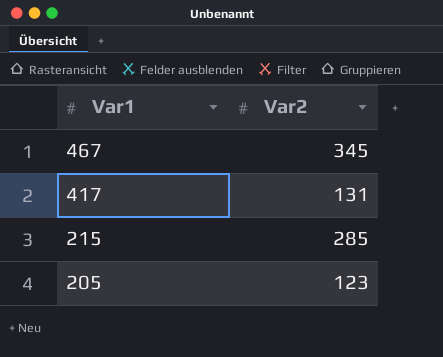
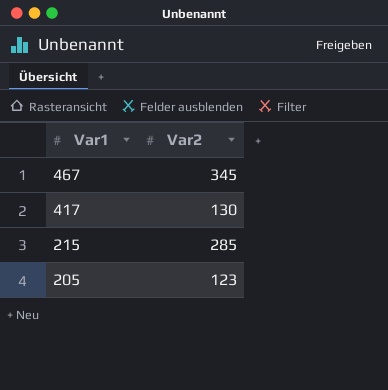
417 | Var2: 131 -> 130

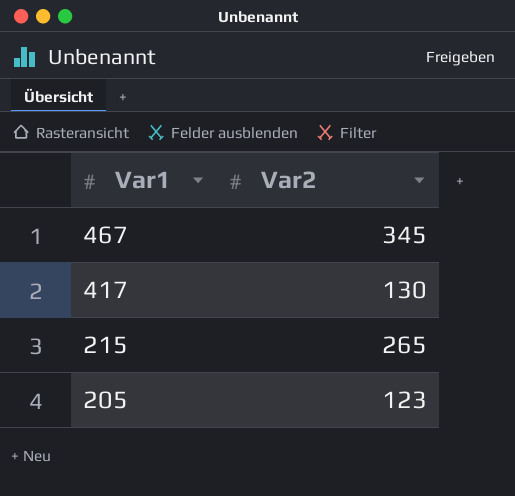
215 | Var2: 285 -> 265

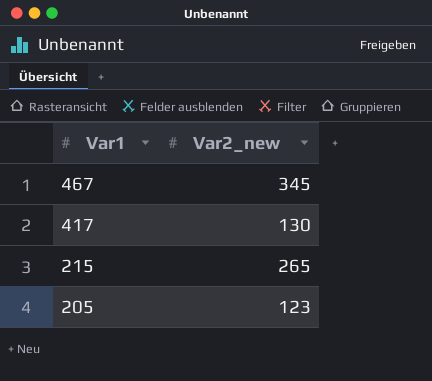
column name: Var2 -> Var2_new

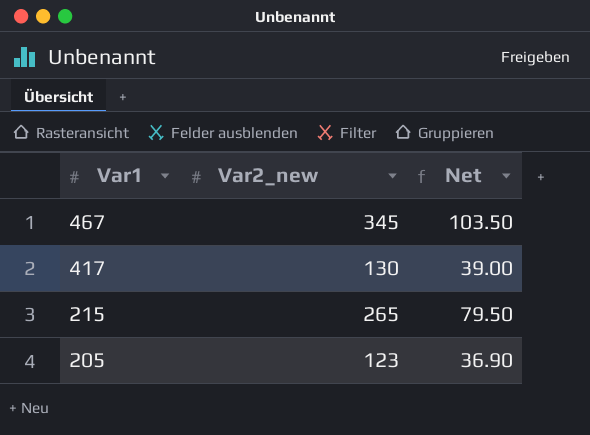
column Net | formula: none -> [Var2_new] * 0.3

